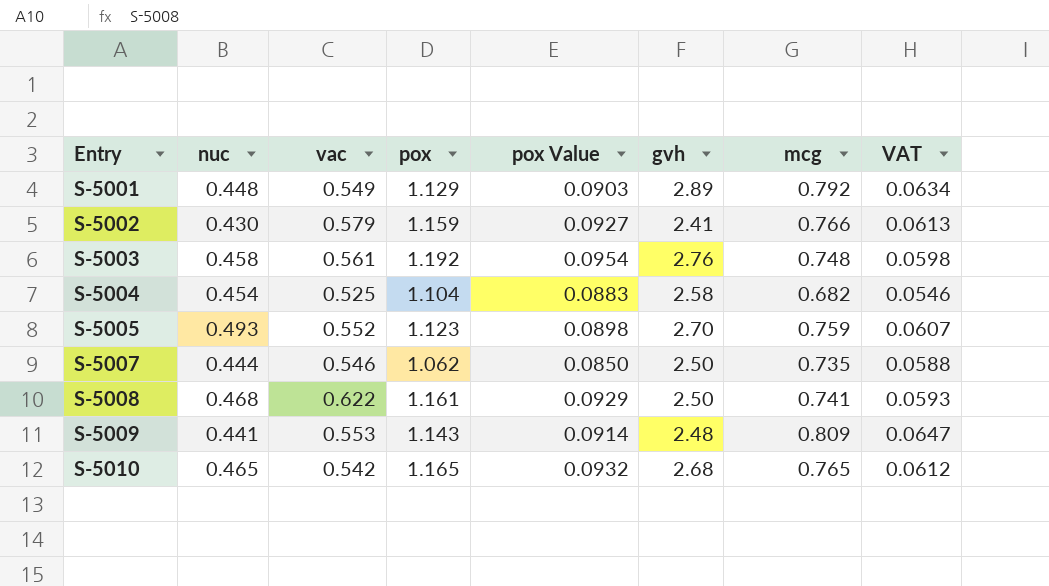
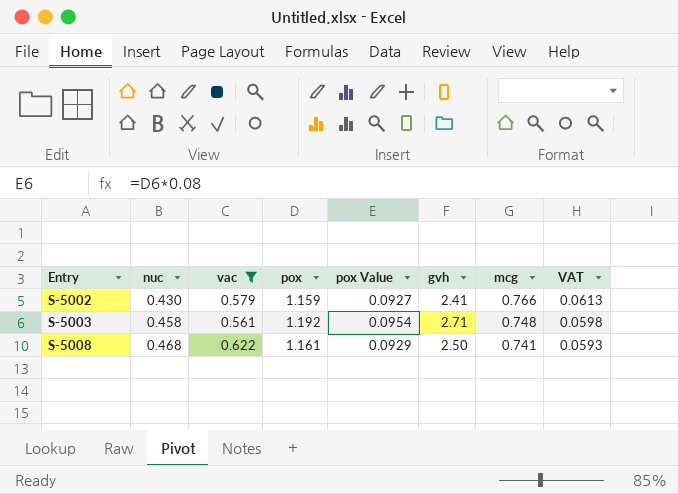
filter: none -> vac >= 0.561
S-5003 | gvh: 2.76 -> 2.71

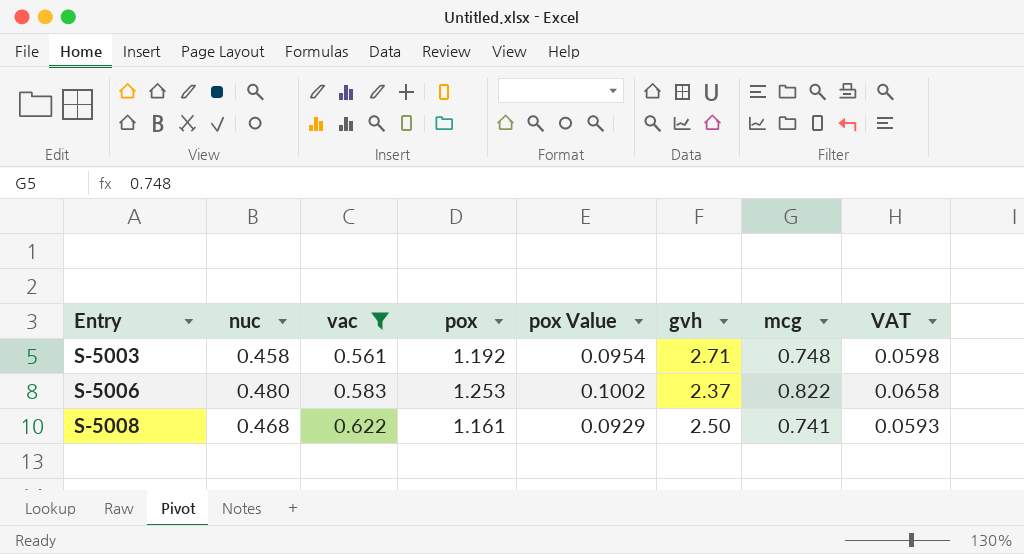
row S-5002: 0.430 | 0.579 | 1.159 | 0.0927 | 2.41 | 0.766 | 0.0613 -> none
row S-5006: none -> 0.480 | 0.583 | 1.253 | 0.1002 | 2.37 | 0.822 | 0.0658

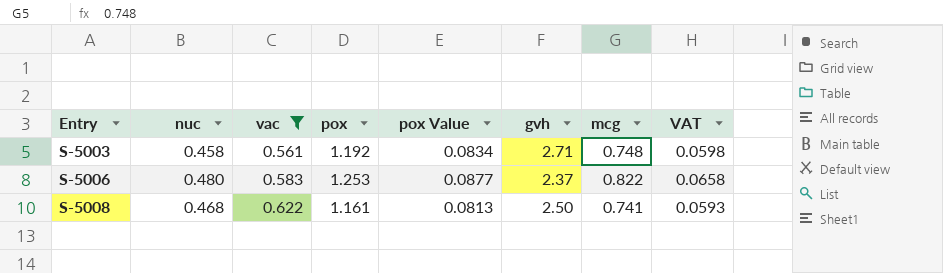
column pox Value | formula: [pox] * 0.08 -> [pox] * 0.07

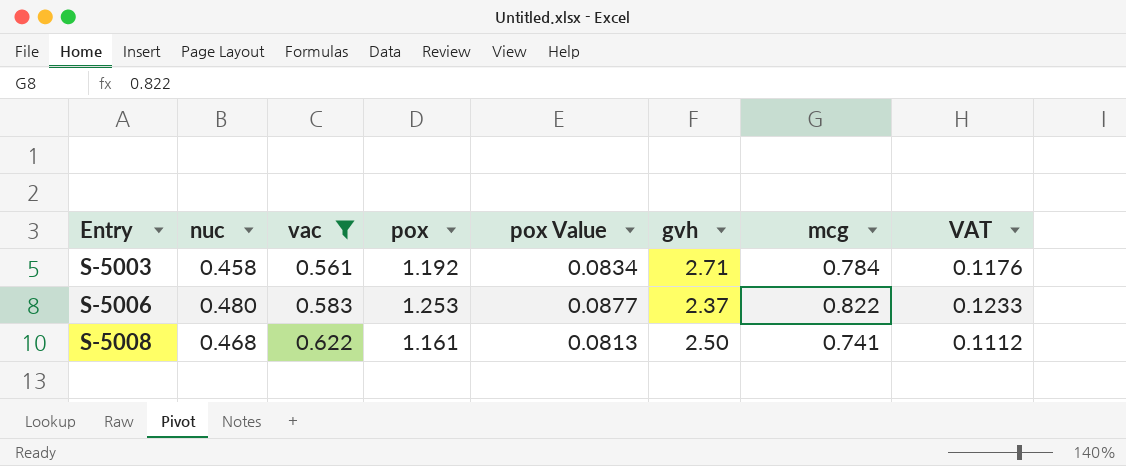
column VAT | formula: [mcg] * 0.08 -> [mcg] * 0.15
S-5003 | mcg: 0.748 -> 0.784

